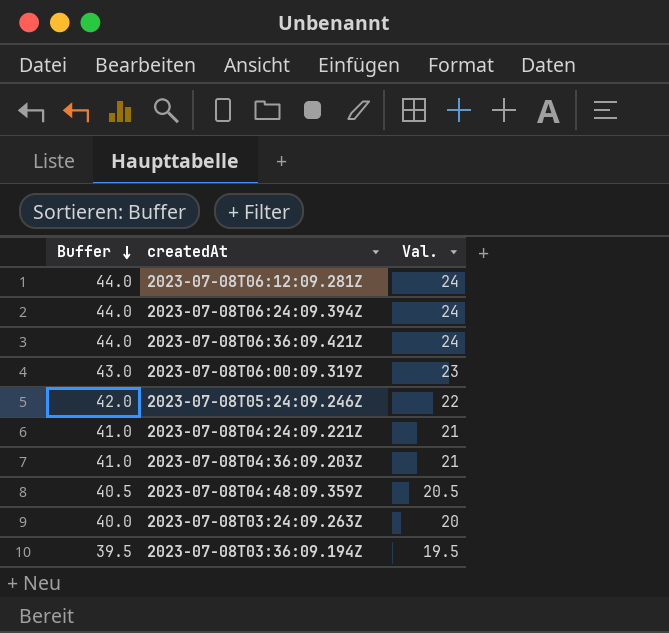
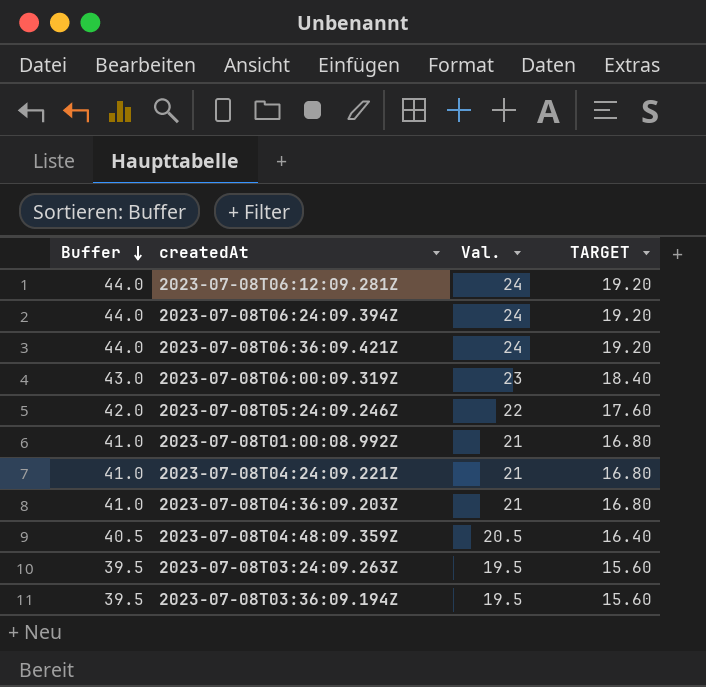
column TARGET | formula: none -> [Val.] * 0.8
row 2023-07-08T01:00:08.992Z: none -> 41.0 | 21 | 16.80
2023-07-08T03:24:09.263Z | Buffer: 40.0 -> 39.5
2023-07-08T03:24:09.263Z | Val.: 20 -> 19.5

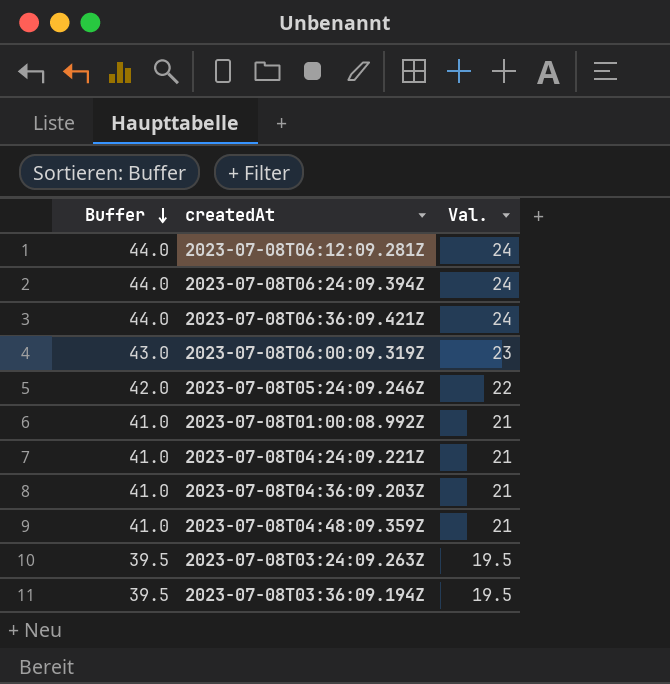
column TARGET | formula: [Val.] * 0.8 -> none
2023-07-08T04:48:09.359Z | Buffer: 40.5 -> 41.0
2023-07-08T04:48:09.359Z | Val.: 20.5 -> 21

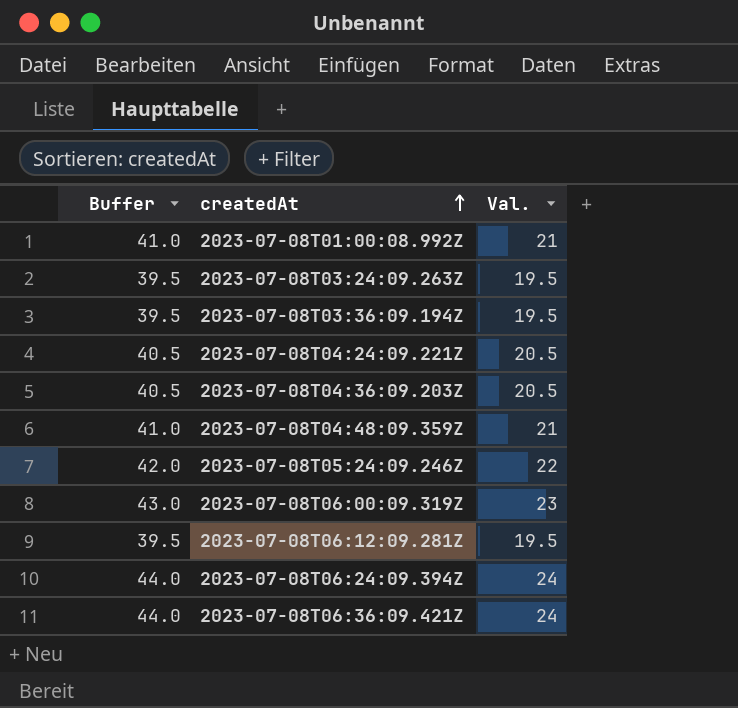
row order: Buffer descending -> createdAt ascending
2023-07-08T04:24:09.221Z | Buffer: 41.0 -> 40.5
2023-07-08T04:24:09.221Z | Val.: 21 -> 20.5
2023-07-08T04:36:09.203Z | Buffer: 41.0 -> 40.5
2023-07-08T04:36:09.203Z | Val.: 21 -> 20.5
2023-07-08T06:12:09.281Z | Buffer: 44.0 -> 39.5
2023-07-08T06:12:09.281Z | Val.: 24 -> 19.5

